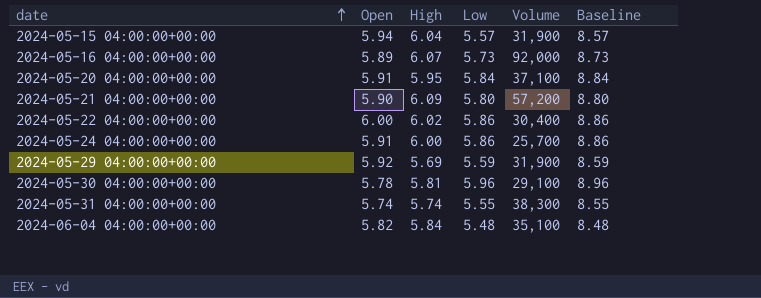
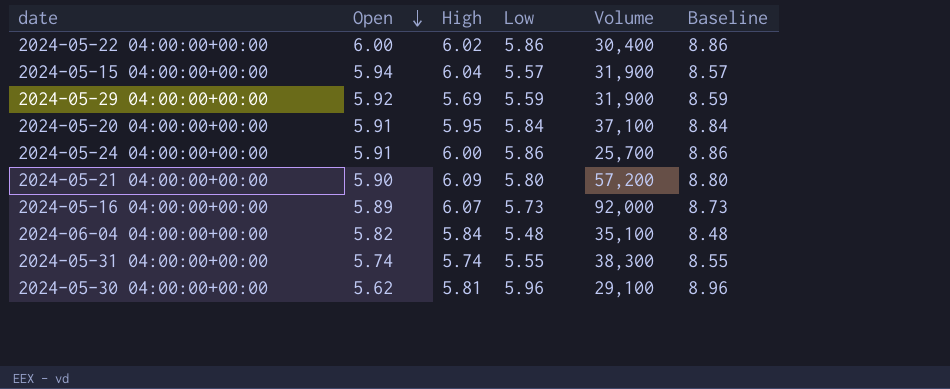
row order: date ascending -> Open descending
2024-05-30 04:00:00+00:00 | Open: 5.78 -> 5.62

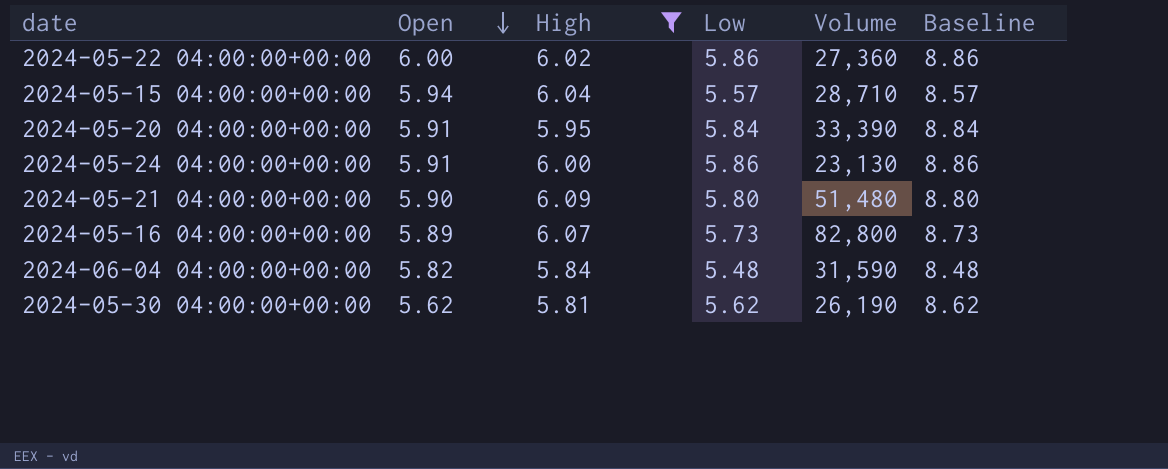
filter: none -> High >= 5.81
2024-05-22 04:00:00+00:00 | Volume: 30,400 -> 27,360
2024-05-15 04:00:00+00:00 | Volume: 31,900 -> 28,710
2024-05-20 04:00:00+00:00 | Volume: 37,100 -> 33,390
2024-05-24 04:00:00+00:00 | Volume: 25,700 -> 23,130
2024-05-21 04:00:00+00:00 | Volume: 57,200 -> 51,480
2024-05-16 04:00:00+00:00 | Volume: 92,000 -> 82,800
2024-06-04 04:00:00+00:00 | Volume: 35,100 -> 31,590
2024-05-30 04:00:00+00:00 | Low: 5.96 -> 5.62
2024-05-30 04:00:00+00:00 | Volume: 29,100 -> 26,190
2024-05-30 04:00:00+00:00 | Baseline: 8.96 -> 8.62

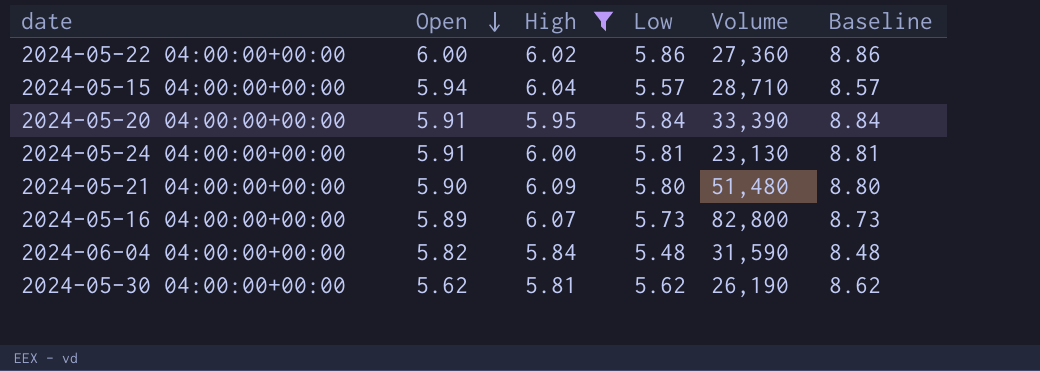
2024-05-24 04:00:00+00:00 | Low: 5.86 -> 5.81
2024-05-24 04:00:00+00:00 | Baseline: 8.86 -> 8.81

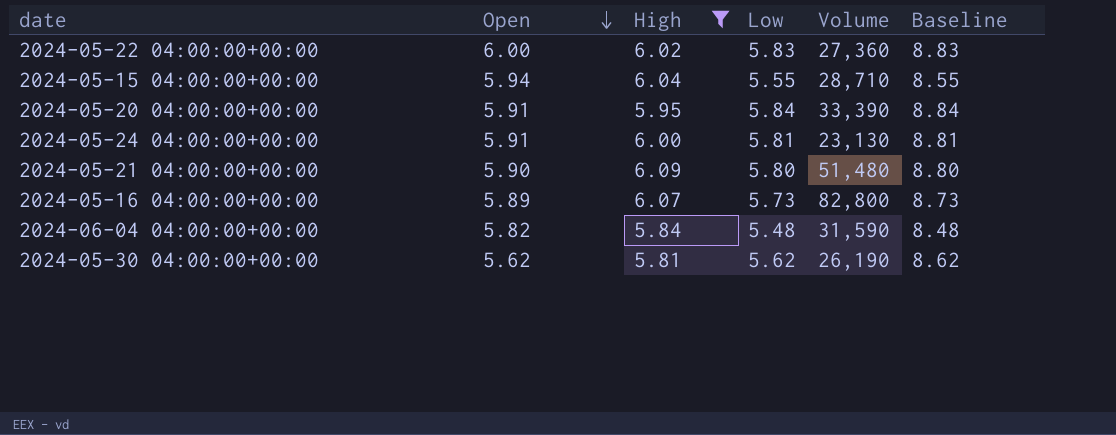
2024-05-22 04:00:00+00:00 | Low: 5.86 -> 5.83
2024-05-22 04:00:00+00:00 | Baseline: 8.86 -> 8.83
2024-05-15 04:00:00+00:00 | Low: 5.57 -> 5.55
2024-05-15 04:00:00+00:00 | Baseline: 8.57 -> 8.55

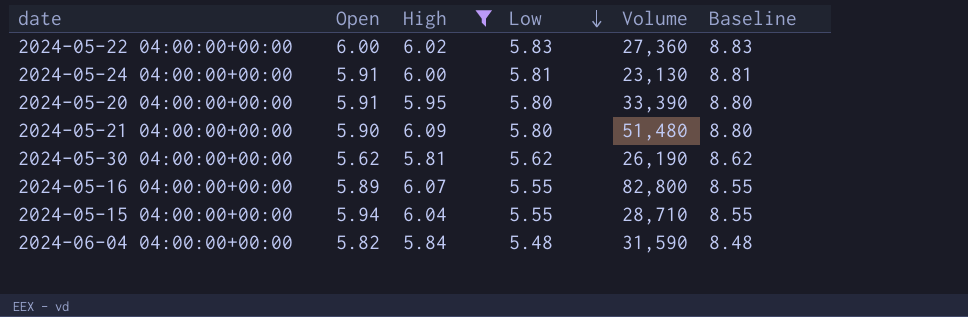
row order: Open descending -> Low descending
2024-05-20 04:00:00+00:00 | Low: 5.84 -> 5.80
2024-05-20 04:00:00+00:00 | Baseline: 8.84 -> 8.80
2024-05-16 04:00:00+00:00 | Low: 5.73 -> 5.55
2024-05-16 04:00:00+00:00 | Baseline: 8.73 -> 8.55

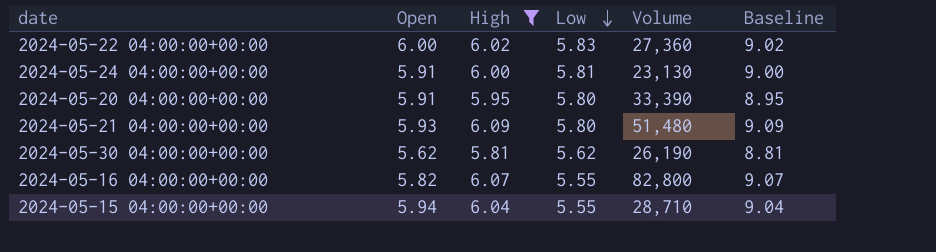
column Baseline | formula: [Low] + 3 -> [High] + 3
row 2024-06-04 04:00:00+00:00: 5.82 | 5.84 | 5.48 | 31,590 | 8.48 -> none
2024-05-21 04:00:00+00:00 | Open: 5.90 -> 5.93
2024-05-16 04:00:00+00:00 | Open: 5.89 -> 5.82

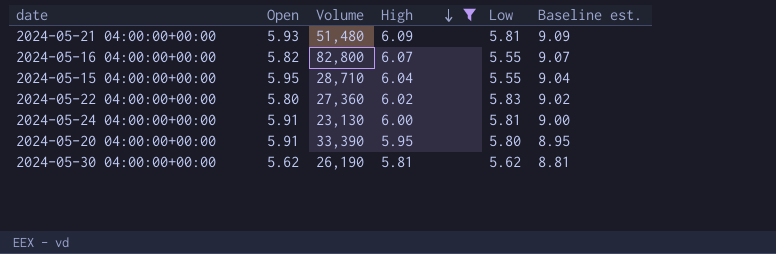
row order: Low descending -> High descending
column Volume | position: 5 -> 3
column name: Baseline -> Baseline est.
2024-05-21 04:00:00+00:00 | Low: 5.80 -> 5.81
2024-05-15 04:00:00+00:00 | Open: 5.94 -> 5.95
2024-05-22 04:00:00+00:00 | Open: 6.00 -> 5.80

